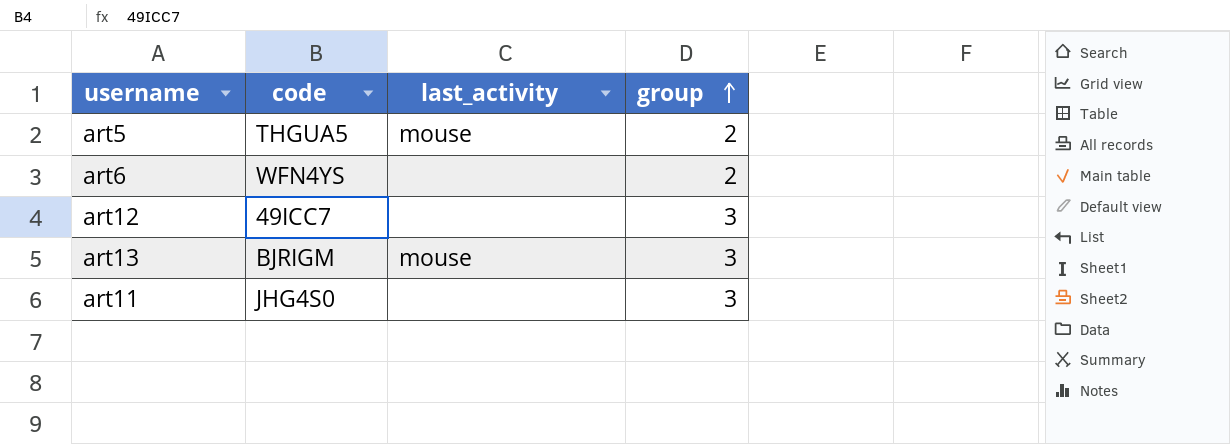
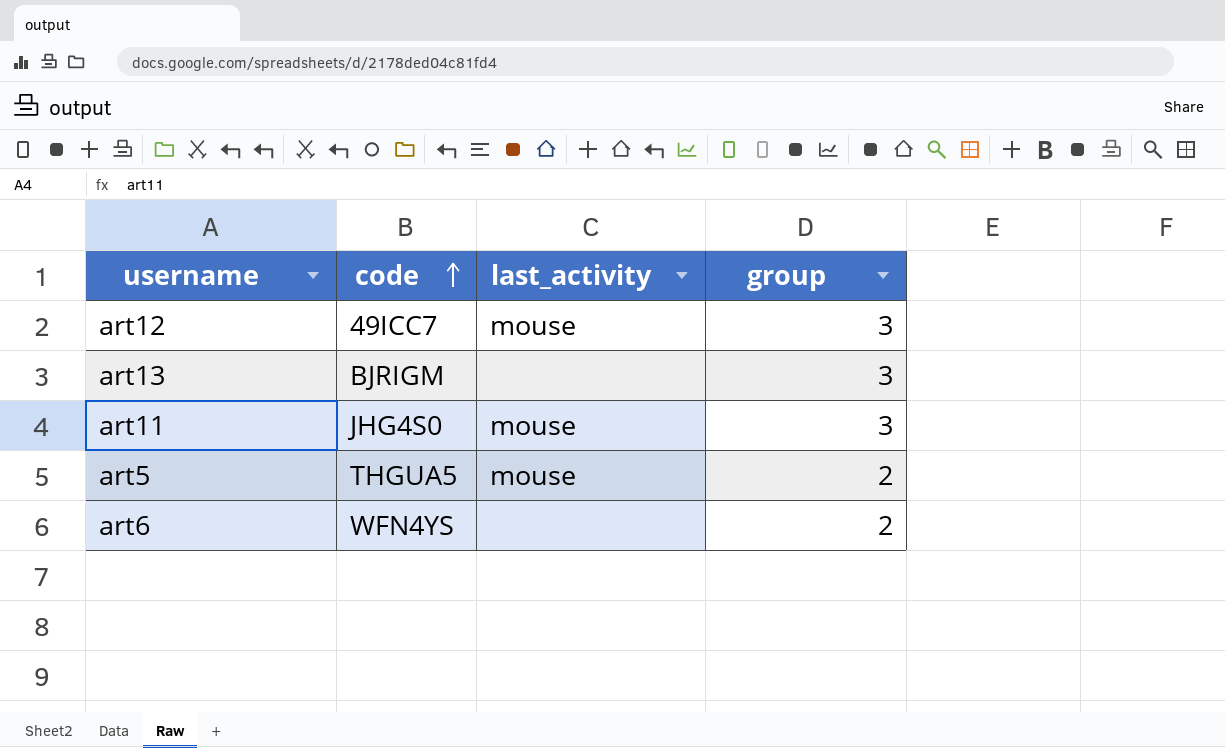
row order: group ascending -> code ascending
art12 | last_activity: none -> mouse
art13 | last_activity: mouse -> none
art11 | last_activity: none -> mouse

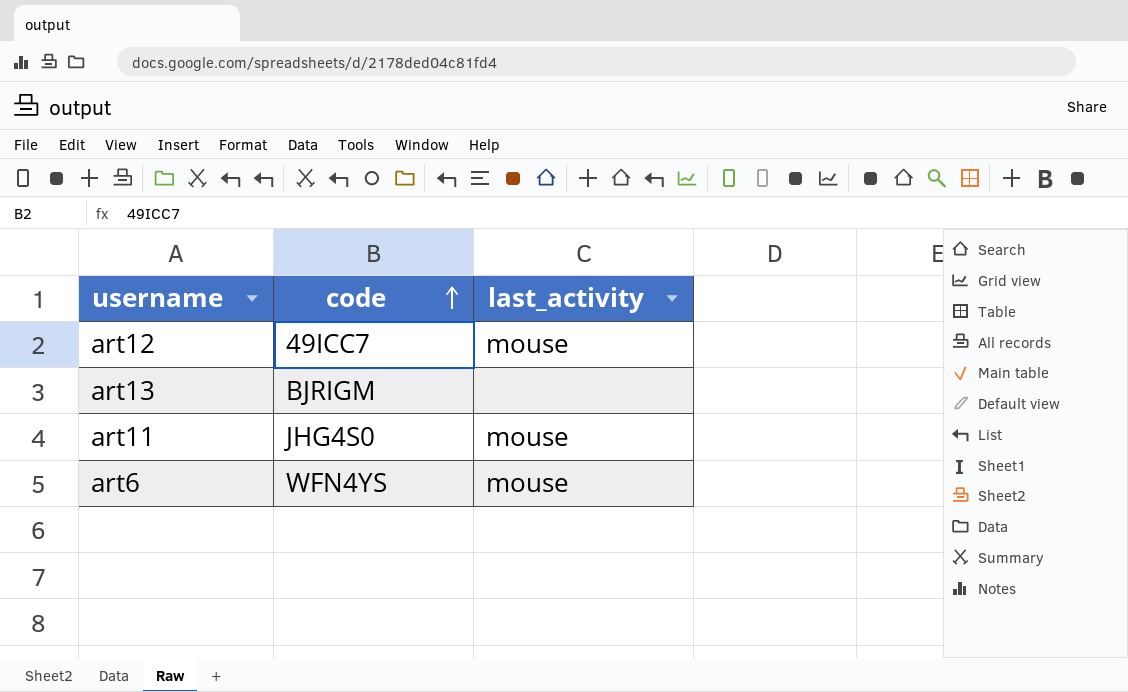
column group | position: 4 -> none
row art5: THGUA5 | mouse | 2 -> none
art6 | last_activity: none -> mouse

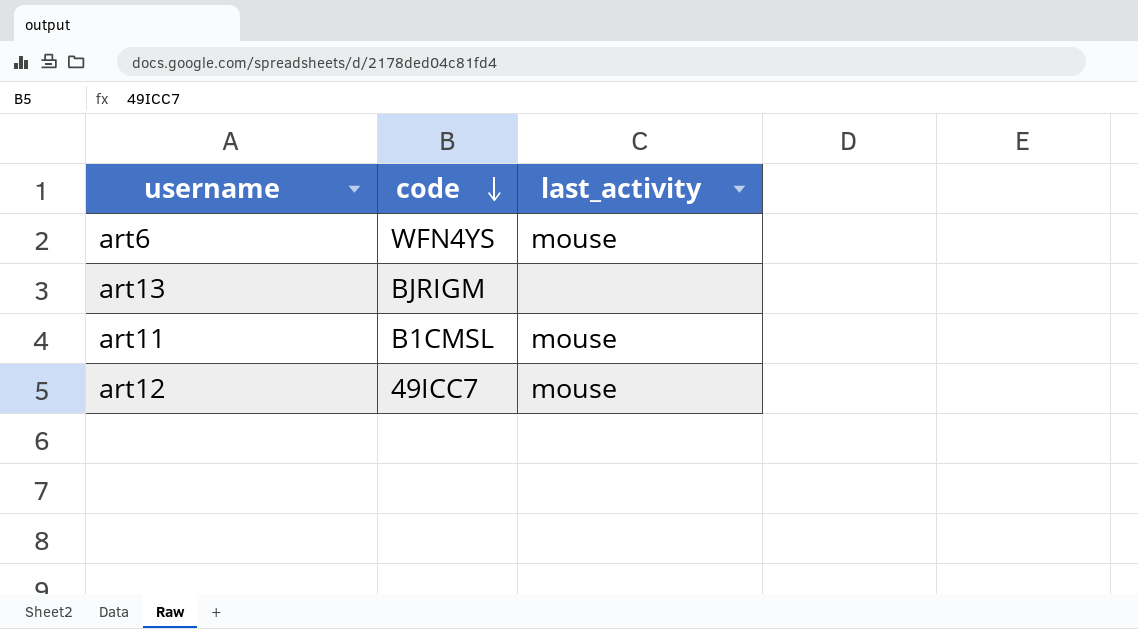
row order: code ascending -> code descending
art11 | code: JHG4S0 -> B1CMSL

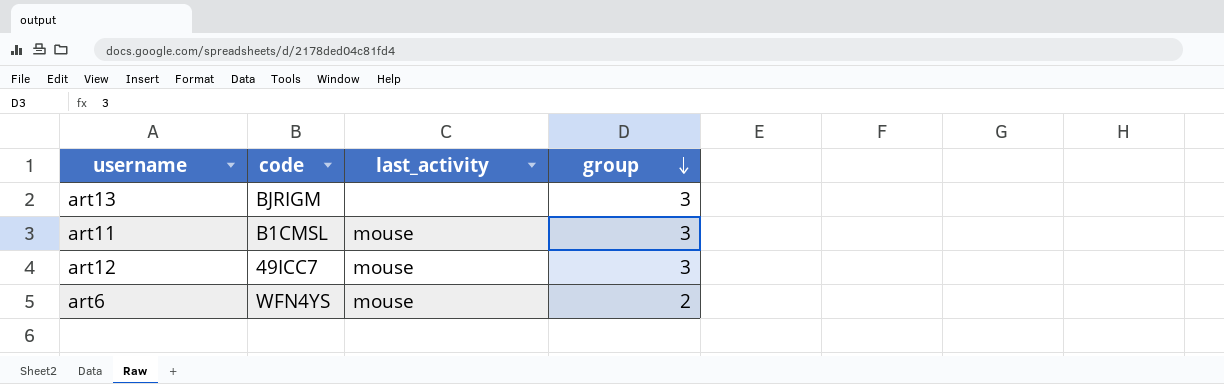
row order: code descending -> group descending
column group | position: none -> 4

